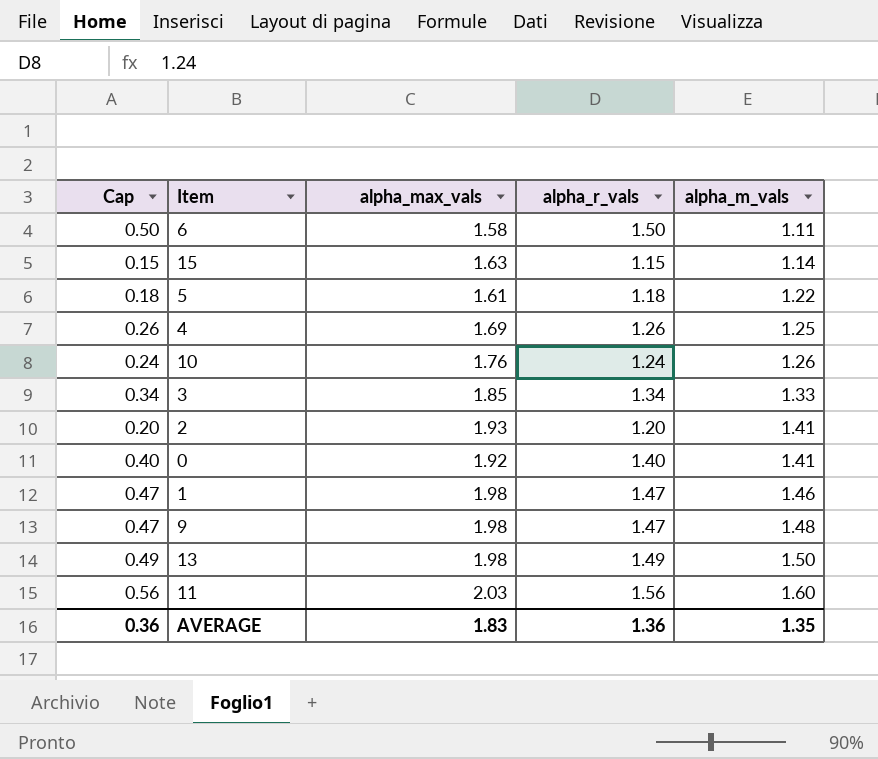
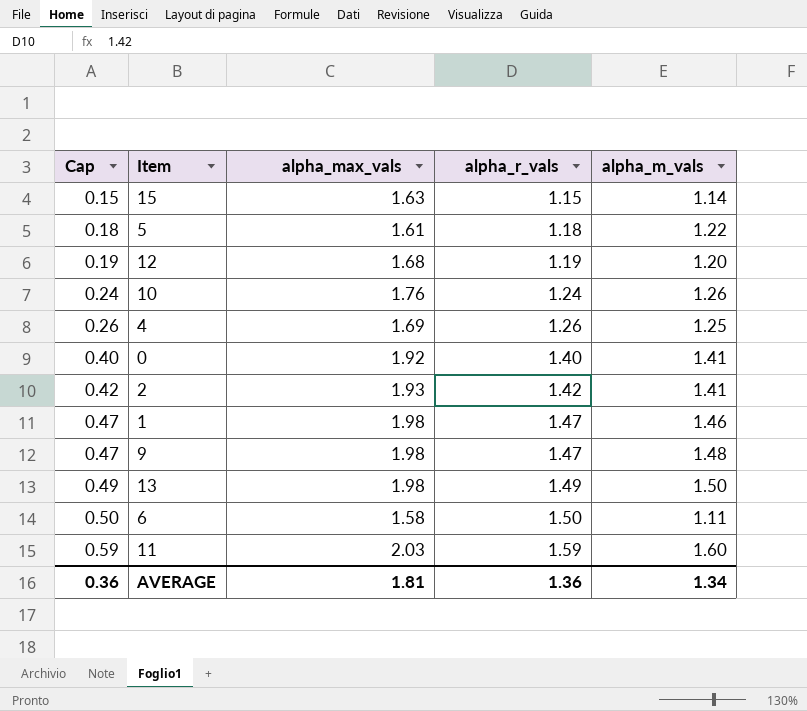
row order: alpha_m_vals ascending -> Cap ascending
row 3: 0.34 | 1.85 | 1.34 | 1.33 -> none
row 12: none -> 0.19 | 1.68 | 1.19 | 1.20
2 | Cap: 0.20 -> 0.42
2 | alpha_r_vals: 1.20 -> 1.42
11 | Cap: 0.56 -> 0.59
11 | alpha_r_vals: 1.56 -> 1.59
AVERAGE | alpha_max_vals: 1.83 -> 1.81
AVERAGE | alpha_m_vals: 1.35 -> 1.34

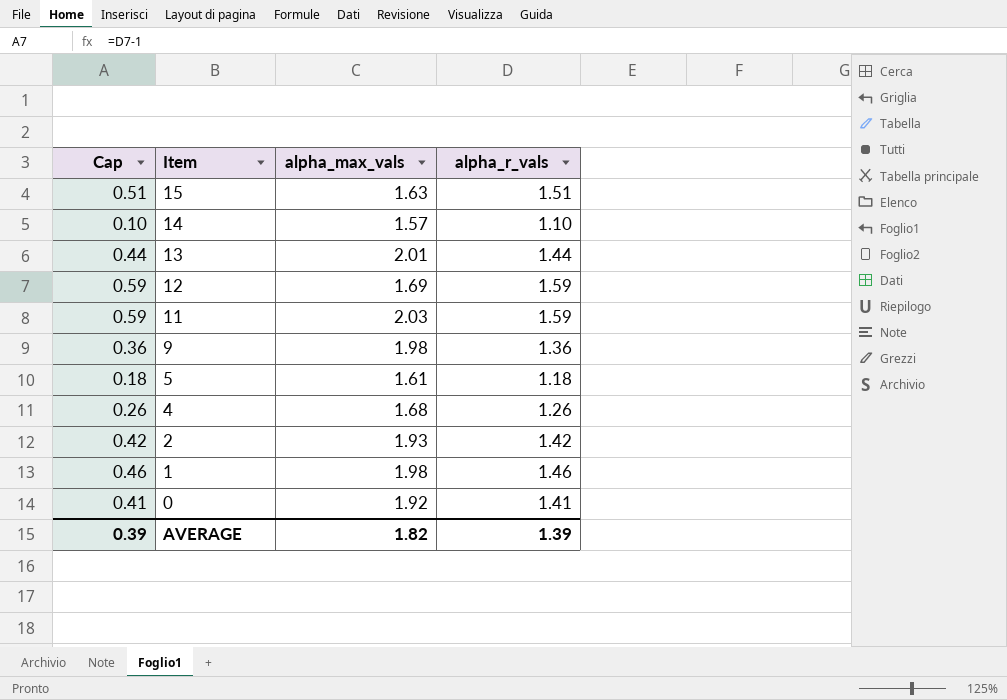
row order: Cap ascending -> Item descending
column alpha_m_vals | position: 5 -> none
row 10: 0.24 | 1.76 | 1.24 | 1.26 -> none
row 6: 0.50 | 1.58 | 1.50 | 1.11 -> none
15 | Cap: 0.15 -> 0.51
15 | alpha_r_vals: 1.15 -> 1.51
row 14: none -> 0.10 | 1.57 | 1.10
13 | Cap: 0.49 -> 0.44
13 | alpha_max_vals: 1.98 -> 2.01
13 | alpha_r_vals: 1.49 -> 1.44
12 | Cap: 0.19 -> 0.59
12 | alpha_max_vals: 1.68 -> 1.69
12 | alpha_r_vals: 1.19 -> 1.59
9 | Cap: 0.47 -> 0.36
9 | alpha_r_vals: 1.47 -> 1.36
4 | alpha_max_vals: 1.69 -> 1.68
1 | Cap: 0.47 -> 0.46
1 | alpha_r_vals: 1.47 -> 1.46
0 | Cap: 0.40 -> 0.41
0 | alpha_r_vals: 1.40 -> 1.41
AVERAGE | Cap: 0.36 -> 0.39
AVERAGE | alpha_max_vals: 1.81 -> 1.82
AVERAGE | alpha_r_vals: 1.36 -> 1.39

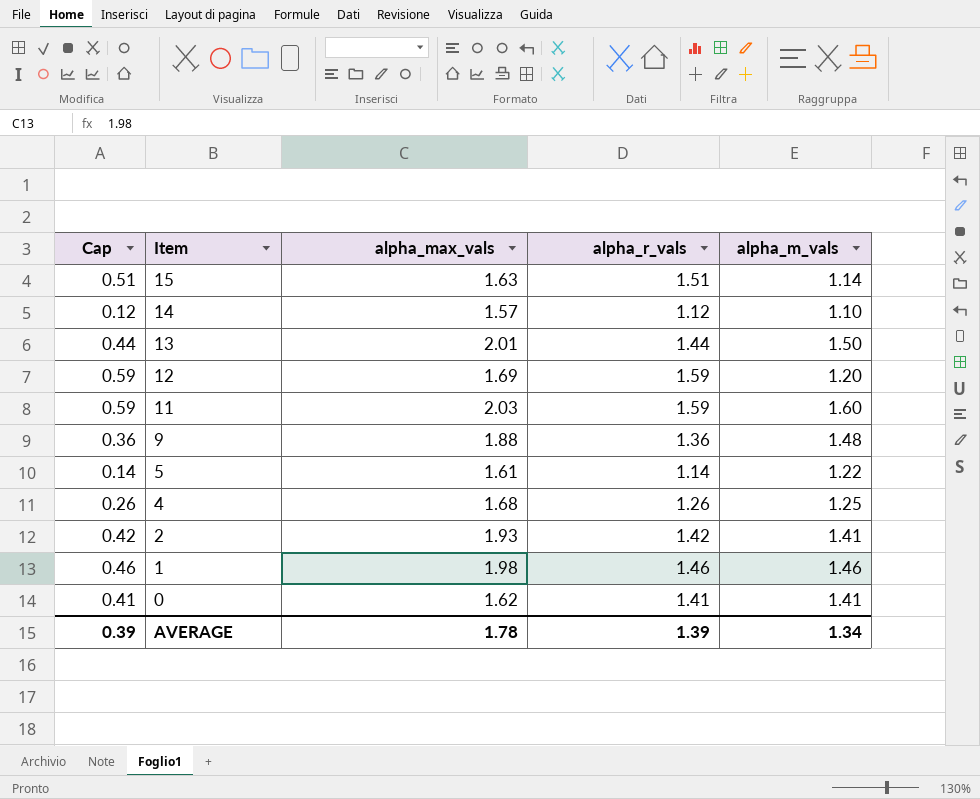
column alpha_m_vals | position: none -> 5
14 | Cap: 0.10 -> 0.12
14 | alpha_r_vals: 1.10 -> 1.12
9 | alpha_max_vals: 1.98 -> 1.88
5 | Cap: 0.18 -> 0.14
5 | alpha_r_vals: 1.18 -> 1.14
0 | alpha_max_vals: 1.92 -> 1.62
AVERAGE | alpha_max_vals: 1.82 -> 1.78

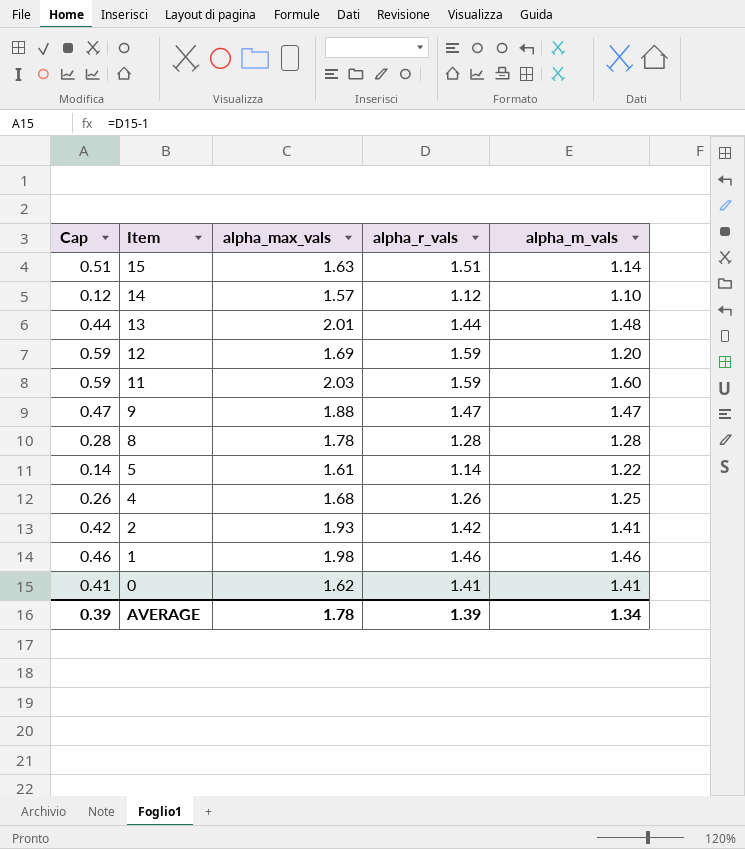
13 | alpha_m_vals: 1.50 -> 1.48
9 | Cap: 0.36 -> 0.47
9 | alpha_r_vals: 1.36 -> 1.47
9 | alpha_m_vals: 1.48 -> 1.47
row 8: none -> 0.28 | 1.78 | 1.28 | 1.28

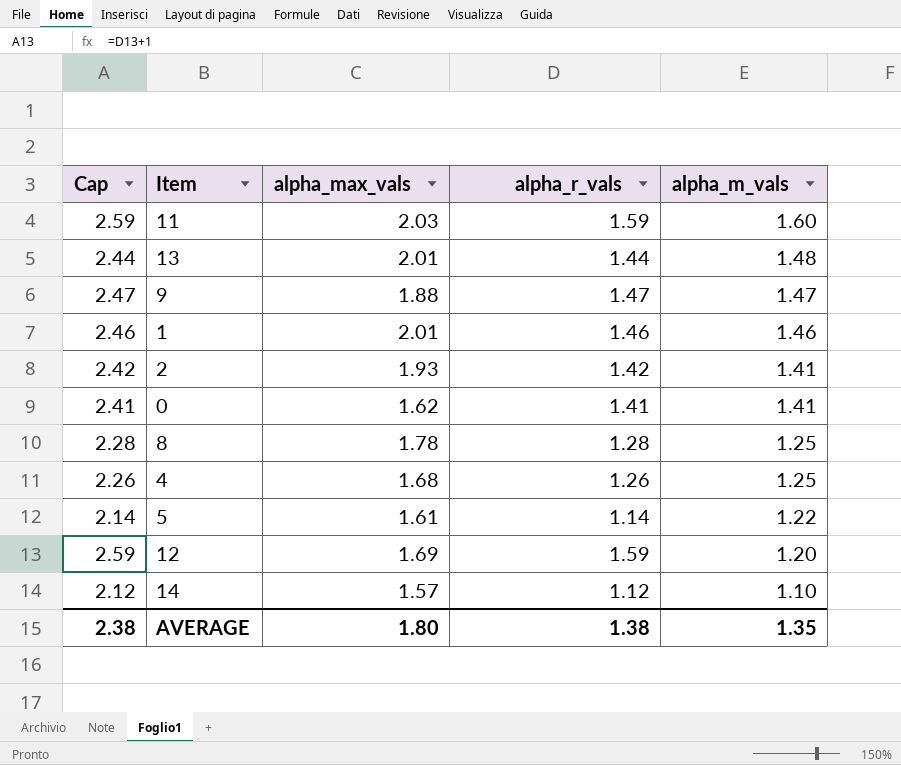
row order: Item descending -> alpha_m_vals descending
column Cap | formula: [alpha_r_vals] - 1 -> [alpha_r_vals] + 1
row 15: 0.51 | 1.63 | 1.51 | 1.14 -> none
1 | alpha_max_vals: 1.98 -> 2.01
8 | alpha_m_vals: 1.28 -> 1.25
AVERAGE | Cap: 0.39 -> 2.38
AVERAGE | alpha_max_vals: 1.78 -> 1.80
AVERAGE | alpha_r_vals: 1.39 -> 1.38
AVERAGE | alpha_m_vals: 1.34 -> 1.35

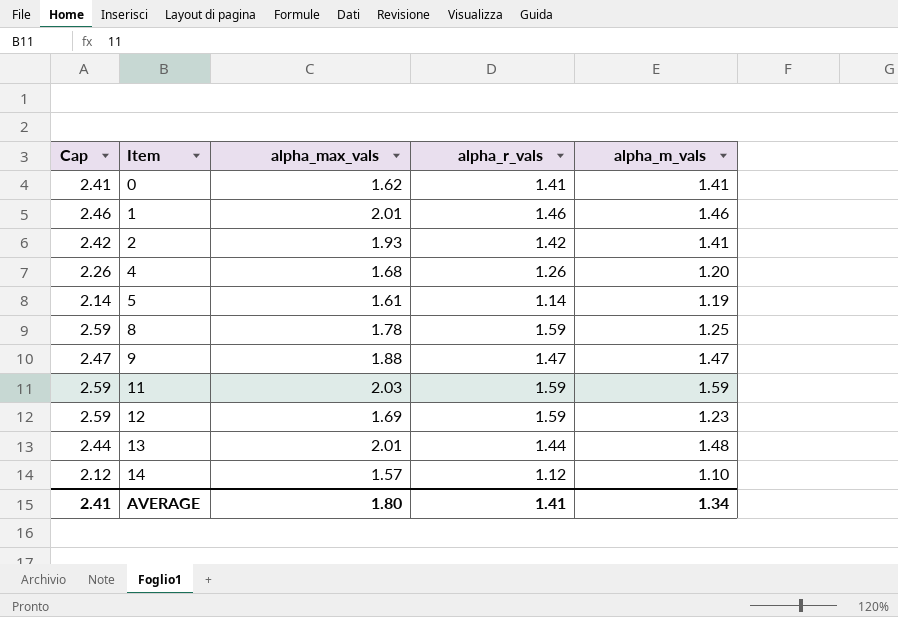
row order: alpha_m_vals descending -> Item ascending
4 | alpha_m_vals: 1.25 -> 1.20
5 | alpha_m_vals: 1.22 -> 1.19
8 | Cap: 2.28 -> 2.59
8 | alpha_r_vals: 1.28 -> 1.59
11 | alpha_m_vals: 1.60 -> 1.59
12 | alpha_m_vals: 1.20 -> 1.23
AVERAGE | Cap: 2.38 -> 2.41
AVERAGE | alpha_r_vals: 1.38 -> 1.41
AVERAGE | alpha_m_vals: 1.35 -> 1.34

